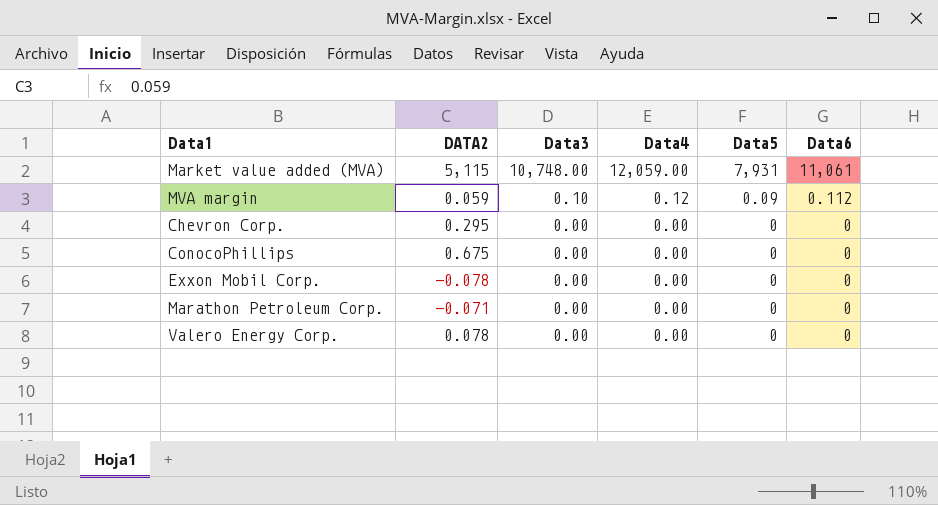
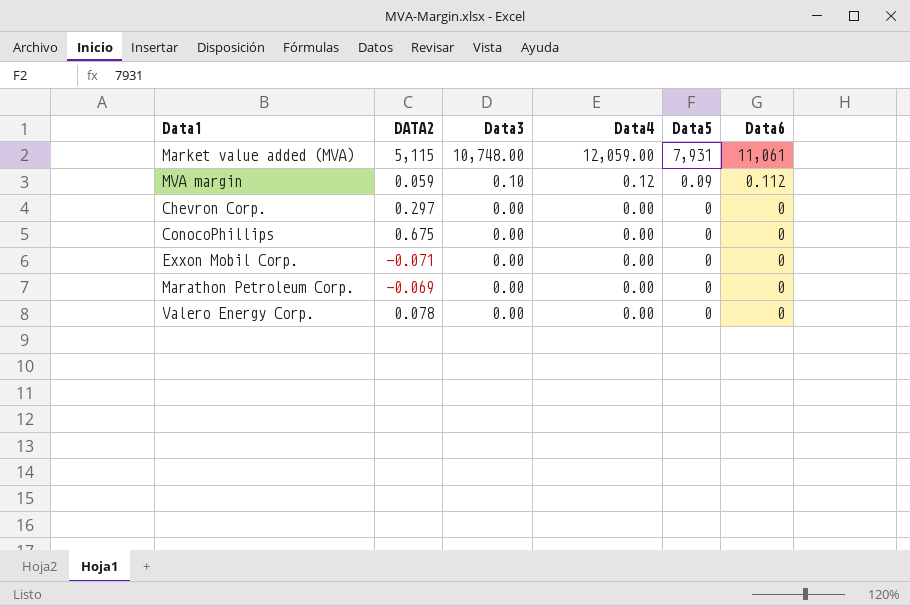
Chevron Corp. | DATA2: 0.295 -> 0.297
Exxon Mobil Corp. | DATA2: -0.078 -> -0.071
Marathon Petroleum Corp. | DATA2: -0.071 -> -0.069

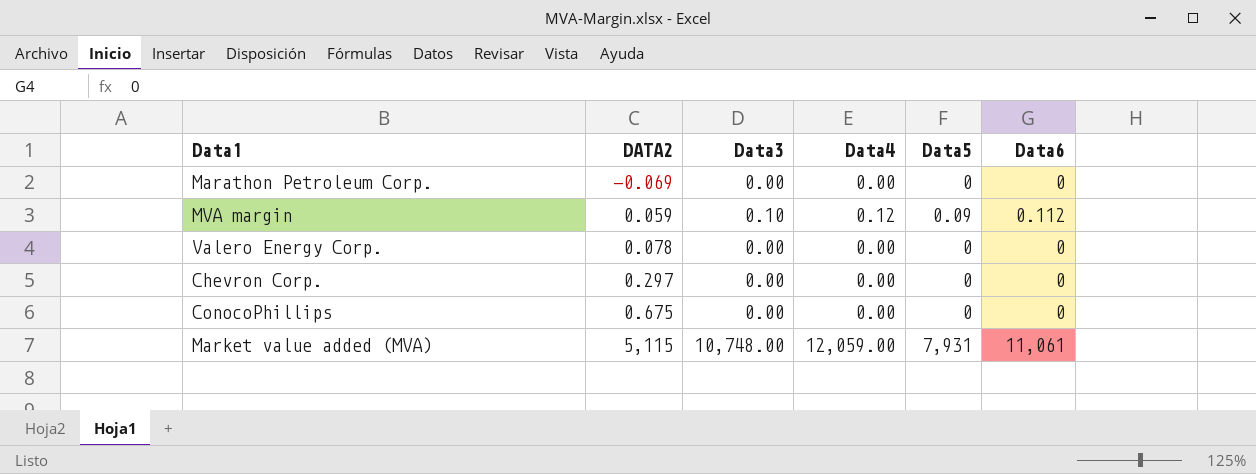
row order: Data3 descending -> DATA2 ascending
row Exxon Mobil Corp.: -0.071 | 0.00 | 0.00 | 0 | 0 -> none

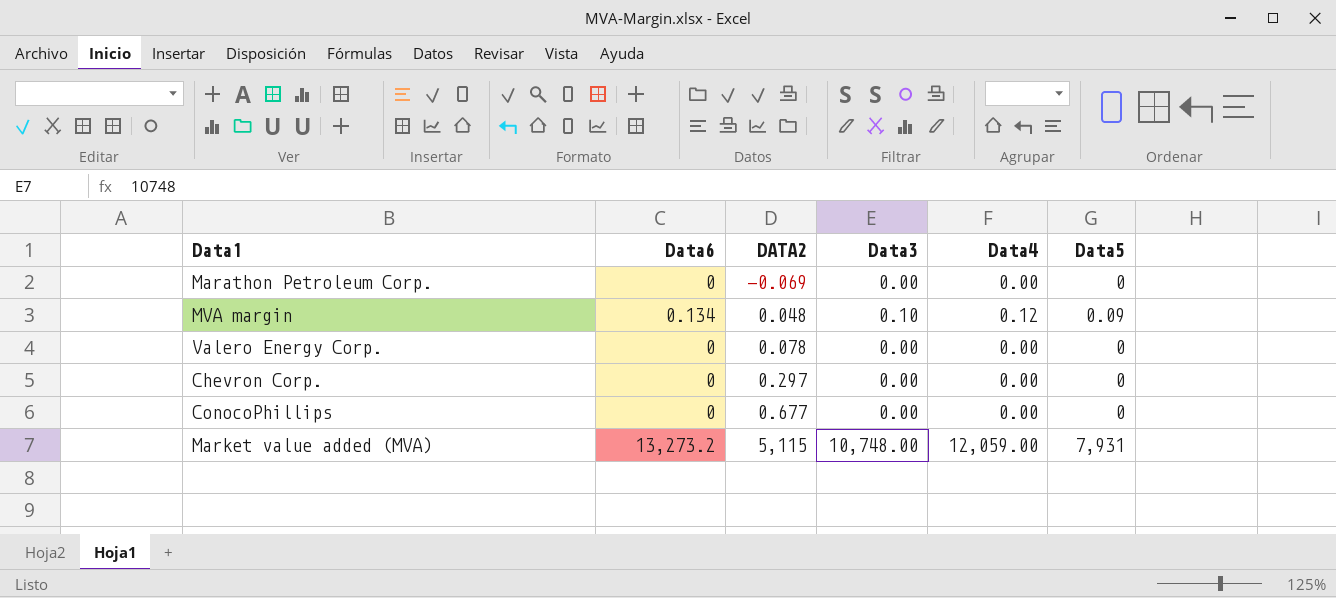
column Data6 | position: 6 -> 2
MVA margin | Data6: 0.112 -> 0.134
MVA margin | DATA2: 0.059 -> 0.048
ConocoPhillips | DATA2: 0.675 -> 0.677
Market value added (MVA) | Data6: 11,061 -> 13,273.2

